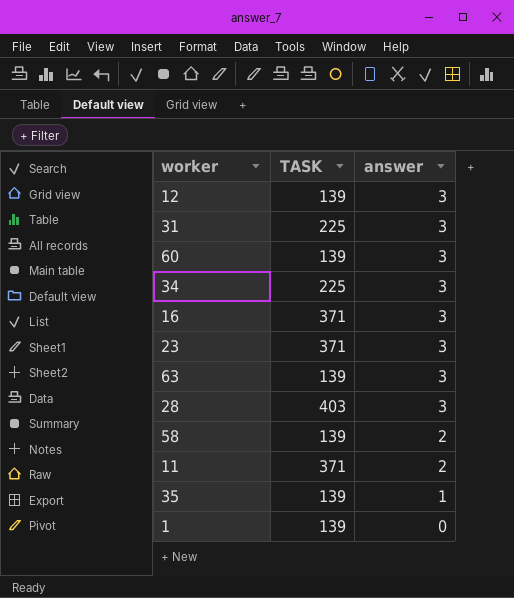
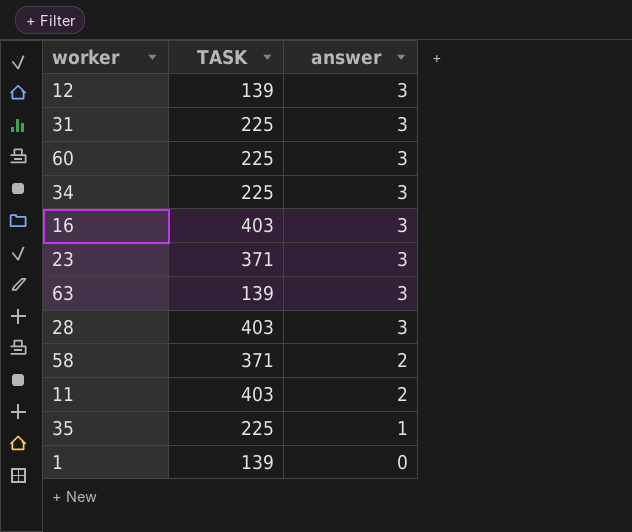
60 | TASK: 139 -> 225
16 | TASK: 371 -> 403
58 | TASK: 139 -> 371
11 | TASK: 371 -> 403
35 | TASK: 139 -> 225

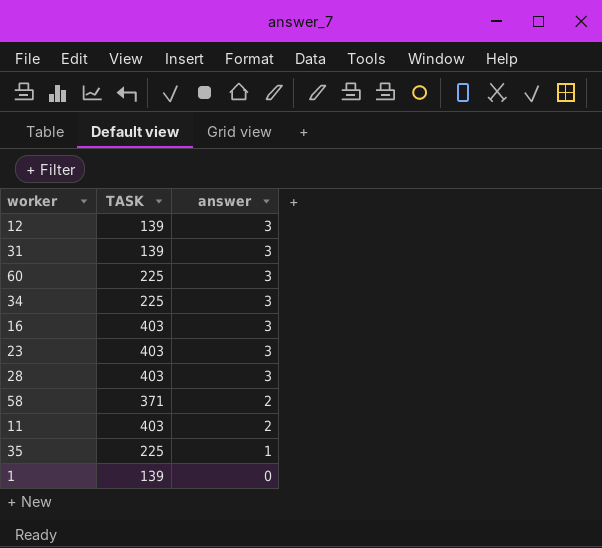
row 63: 139 | 3 -> none
31 | TASK: 225 -> 139
23 | TASK: 371 -> 403

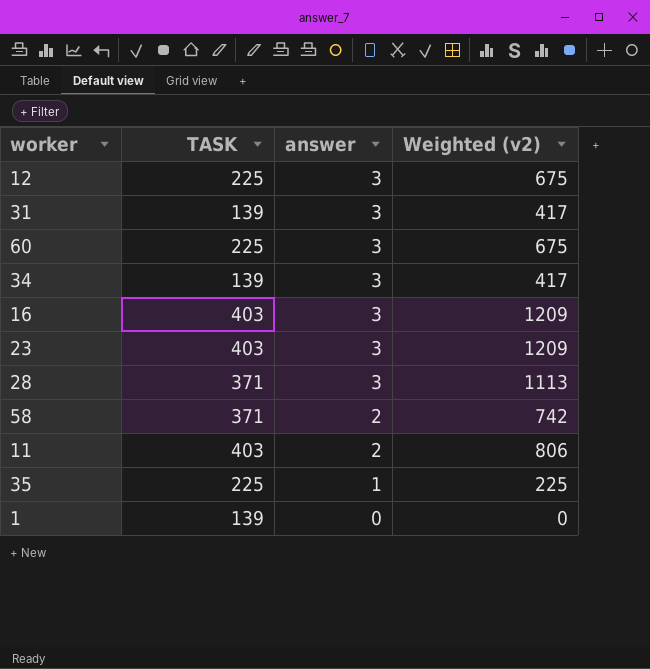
column Weighted (v2) | formula: none -> [TASK] * [answer]
12 | TASK: 139 -> 225
34 | TASK: 225 -> 139
28 | TASK: 403 -> 371

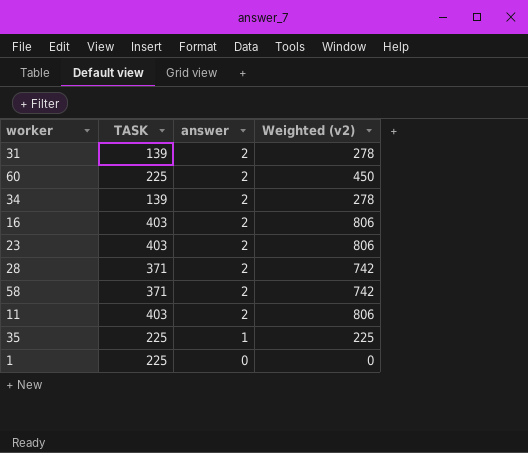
row 12: 225 | 3 | 675 -> none
31 | answer: 3 -> 2
31 | Weighted (v2): 417 -> 278
60 | answer: 3 -> 2
60 | Weighted (v2): 675 -> 450
34 | answer: 3 -> 2
34 | Weighted (v2): 417 -> 278
16 | answer: 3 -> 2
16 | Weighted (v2): 1209 -> 806
23 | answer: 3 -> 2
23 | Weighted (v2): 1209 -> 806
28 | answer: 3 -> 2
28 | Weighted (v2): 1113 -> 742
1 | TASK: 139 -> 225

